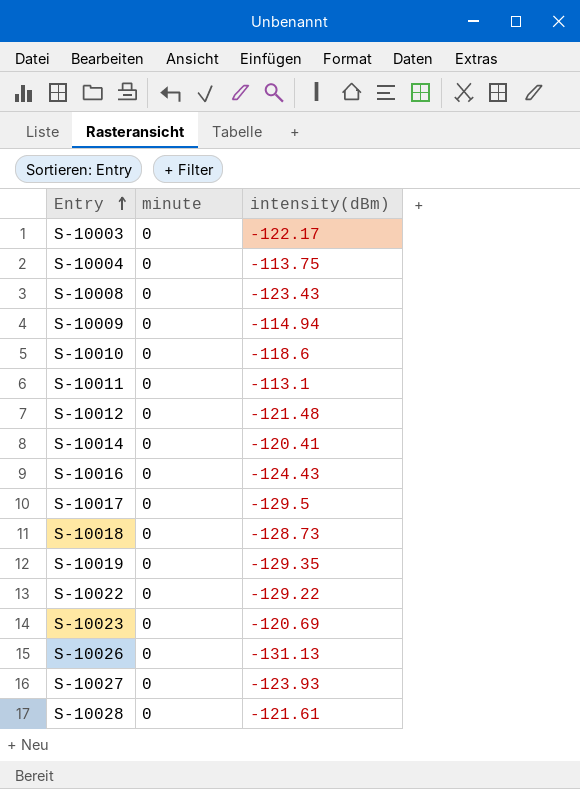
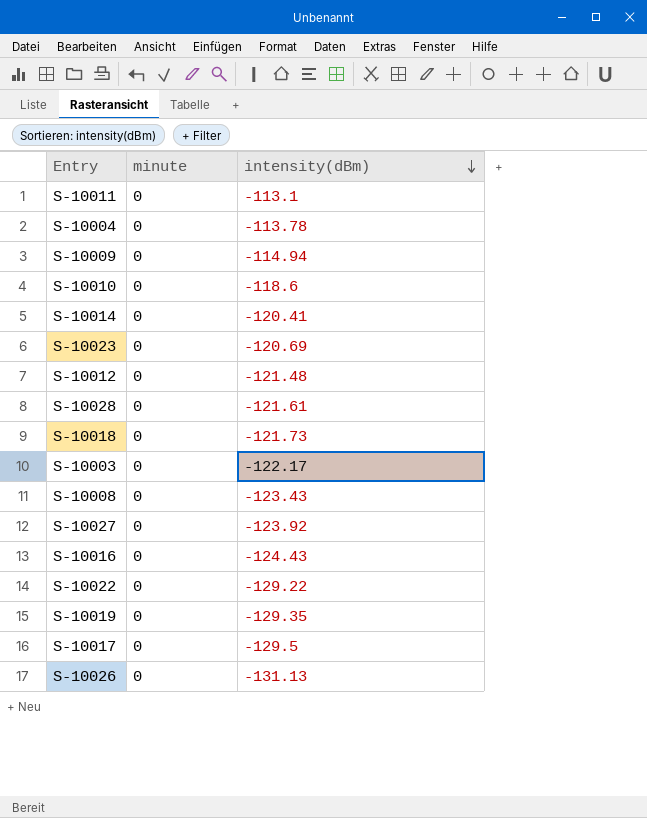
row order: Entry ascending -> intensity(dBm) descending
S-10004 | intensity(dBm): -113.75 -> -113.78
S-10018 | intensity(dBm): -128.73 -> -121.73
S-10027 | intensity(dBm): -123.93 -> -123.92

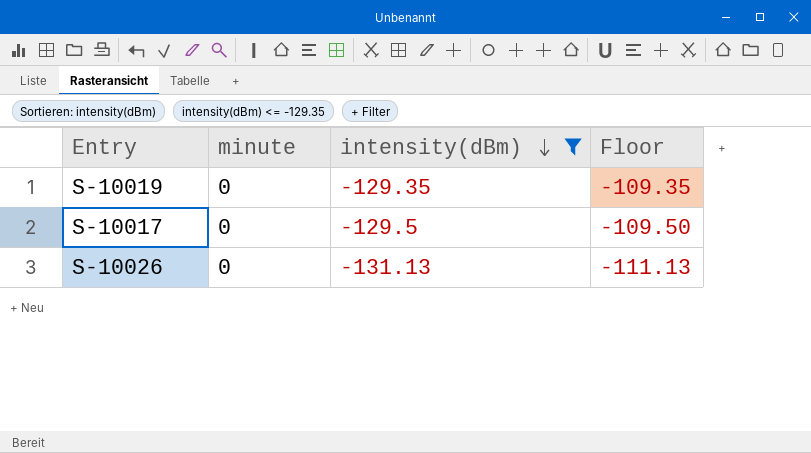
filter: none -> intensity(dBm) <= -129.35
column Floor | formula: none -> [intensity(dBm)] + 20

